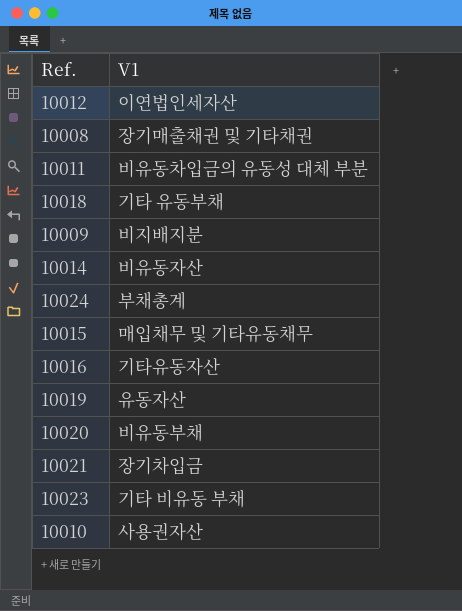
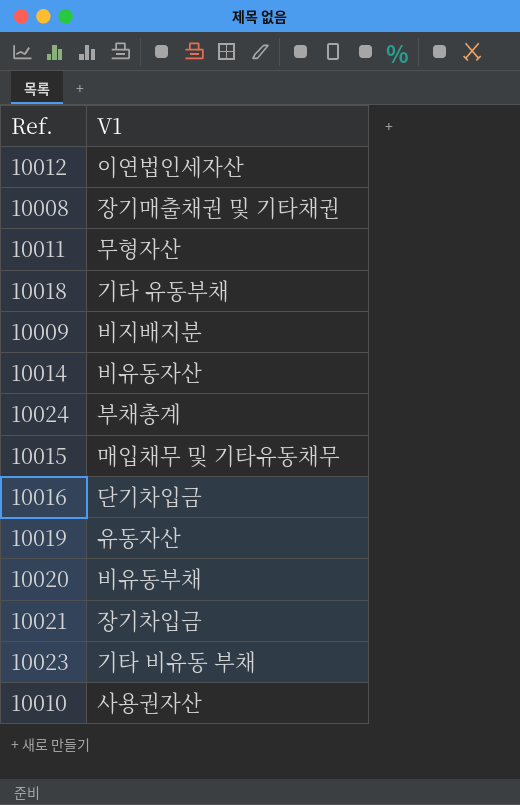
10011 | V1: 비유동차입금의 유동성 대체 부분 -> 무형자산
10016 | V1: 기타유동자산 -> 단기차입금

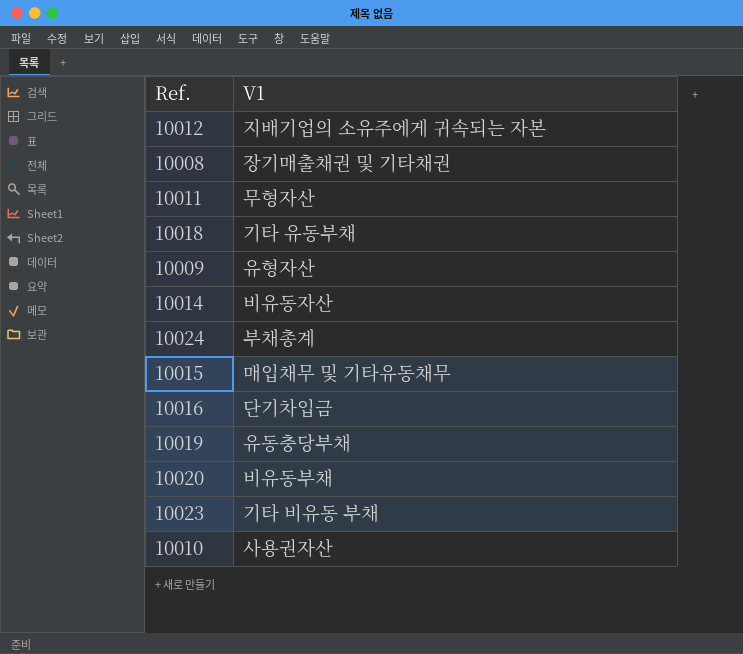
row 10021: 장기차입금 -> none
10012 | V1: 이연법인세자산 -> 지배기업의 소유주에게 귀속되는 자본
10009 | V1: 비지배지분 -> 유형자산
10019 | V1: 유동자산 -> 유동충당부채

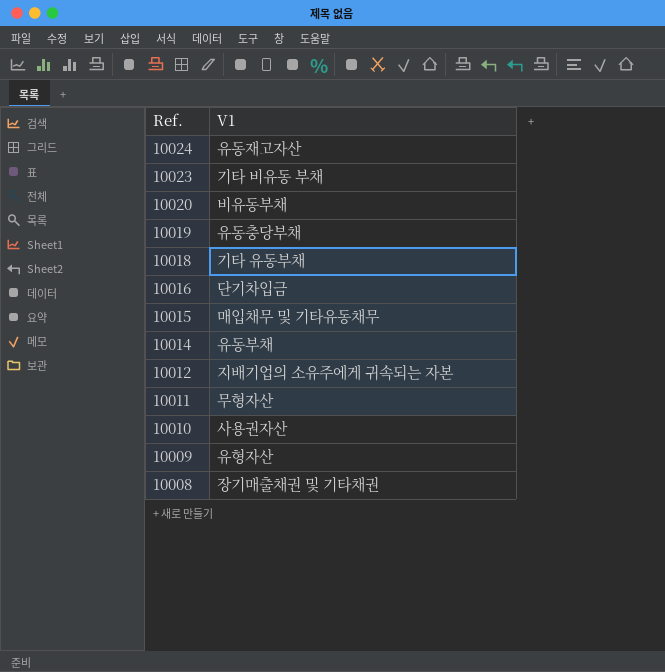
row order: none -> Ref. descending
10024 | V1: 부채총계 -> 유동재고자산
10014 | V1: 비유동자산 -> 유동부채

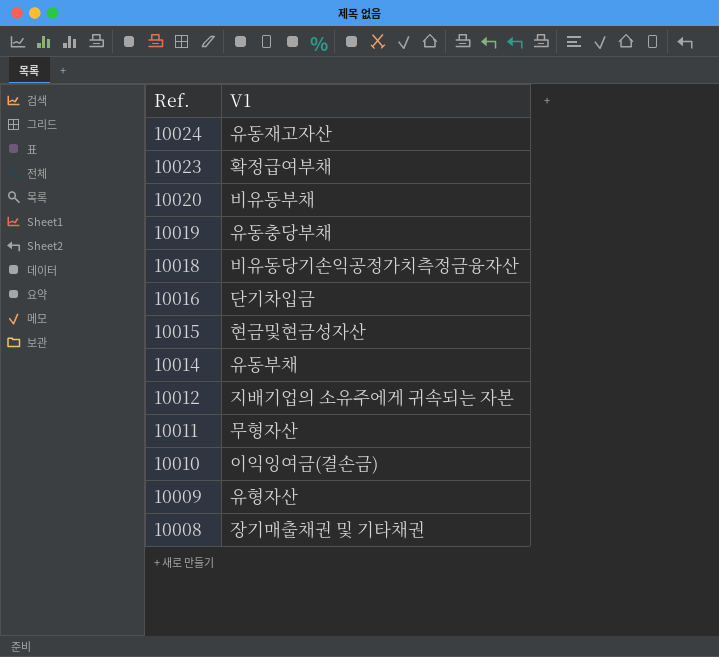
10023 | V1: 기타 비유동 부채 -> 확정급여부채
10018 | V1: 기타 유동부채 -> 비유동당기손익공정가치측정금융자산
10015 | V1: 매입채무 및 기타유동채무 -> 현금및현금성자산
10010 | V1: 사용권자산 -> 이익잉여금(결손금)

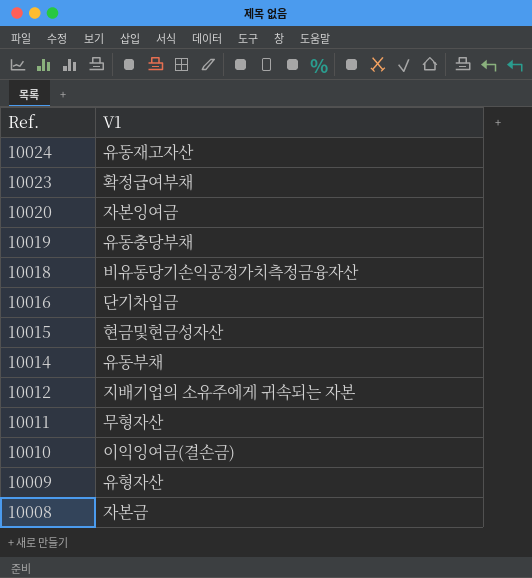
10020 | V1: 비유동부채 -> 자본잉여금
10008 | V1: 장기매출채권 및 기타채권 -> 자본금

